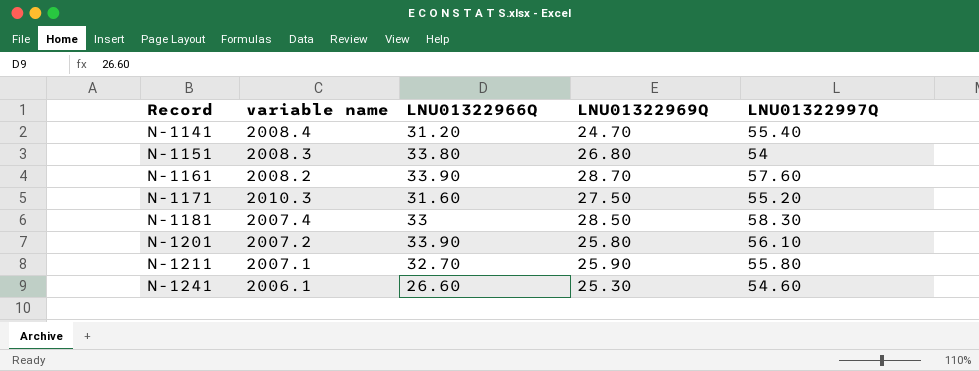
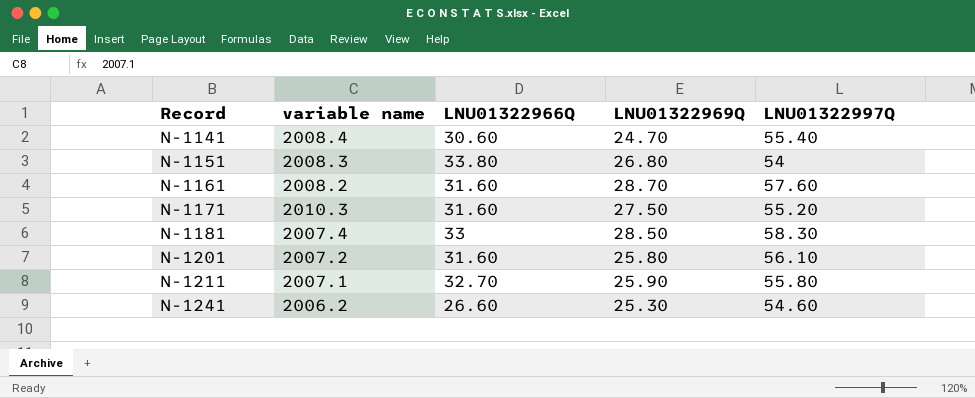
N-1141 | LNU01322966Q: 31.20 -> 30.60
N-1161 | LNU01322966Q: 33.90 -> 31.60
N-1201 | LNU01322966Q: 33.90 -> 31.60
N-1241 | variable name: 2006.1 -> 2006.2

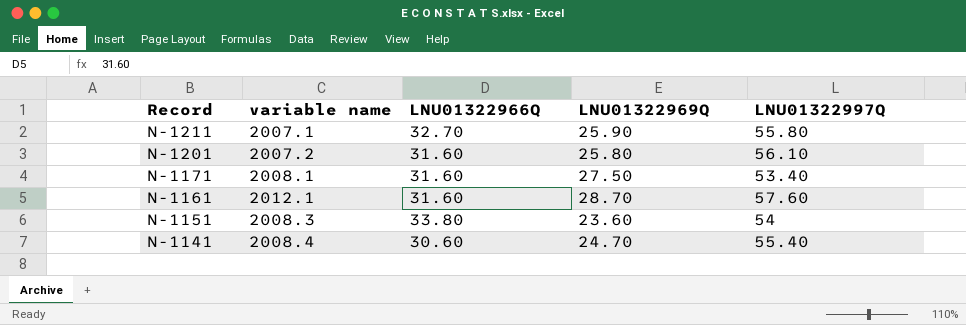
row order: Record ascending -> Record descending
row N-1181: 2007.4 | 33 | 28.50 | 58.30 -> none
row N-1241: 2006.2 | 26.60 | 25.30 | 54.60 -> none
N-1171 | variable name: 2010.3 -> 2008.1
N-1171 | LNU01322997Q: 55.20 -> 53.40
N-1161 | variable name: 2008.2 -> 2012.1
N-1151 | LNU01322969Q: 26.80 -> 23.60

